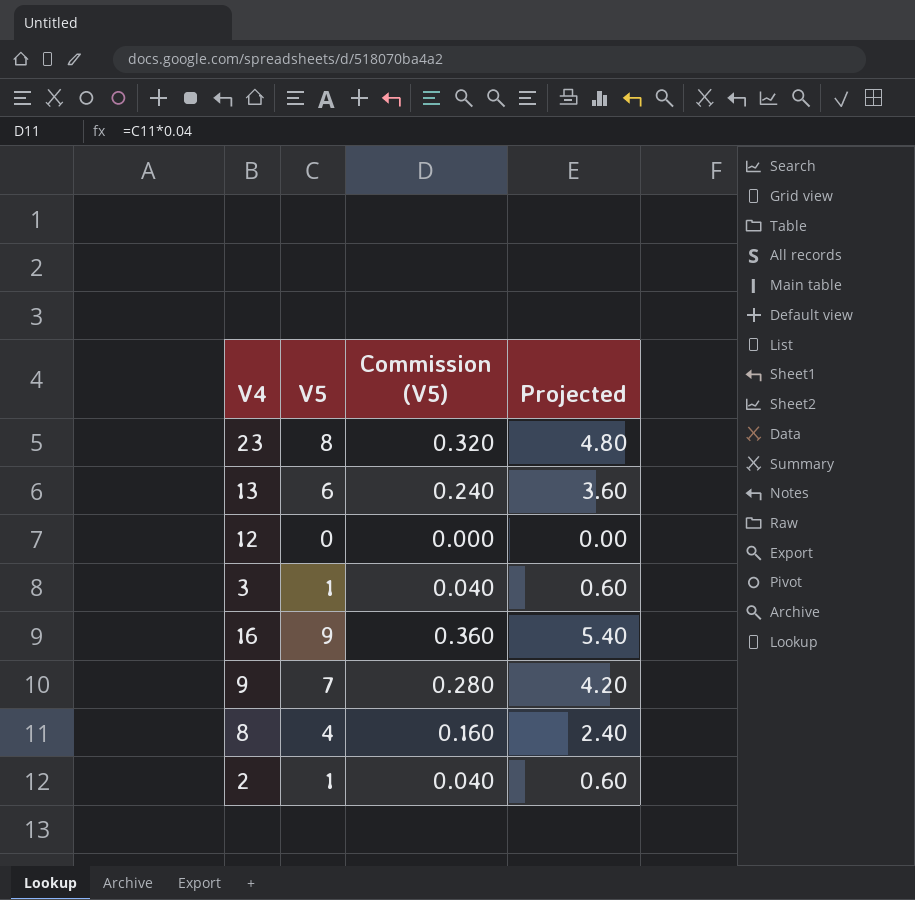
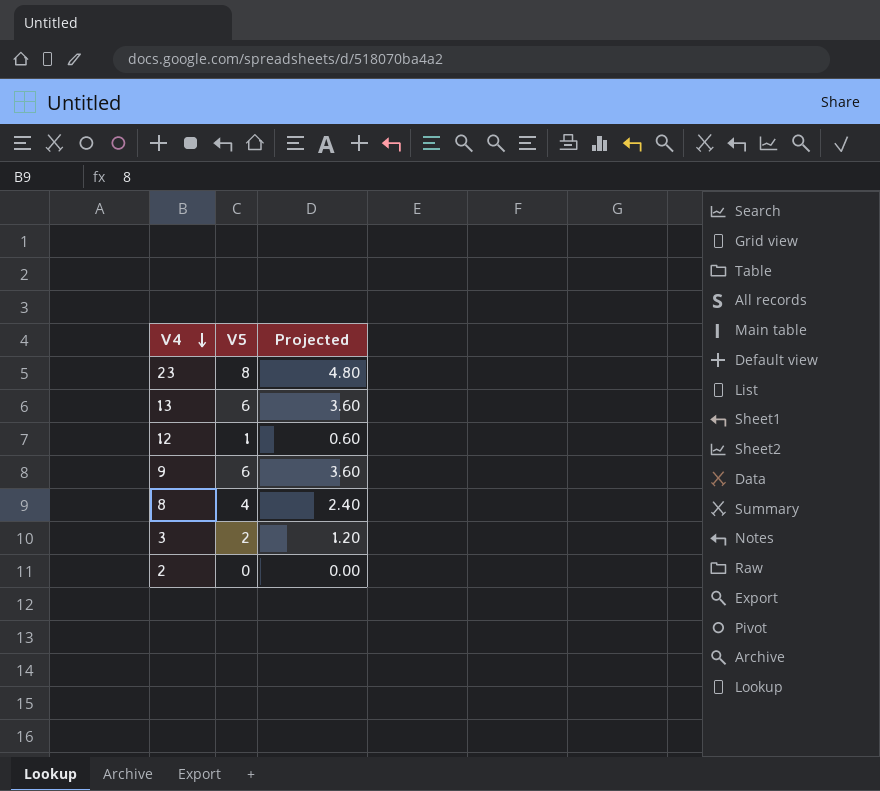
row order: none -> V4 descending
column Commission (V5) | formula: [V5] * 0.04 -> none
row 16: 9 | 0.360 | 5.40 -> none
12 | V5: 0 -> 1
12 | Projected: 0.00 -> 0.60
9 | V5: 7 -> 6
9 | Projected: 4.20 -> 3.60
3 | V5: 1 -> 2
3 | Projected: 0.60 -> 1.20
2 | V5: 1 -> 0
2 | Projected: 0.60 -> 0.00

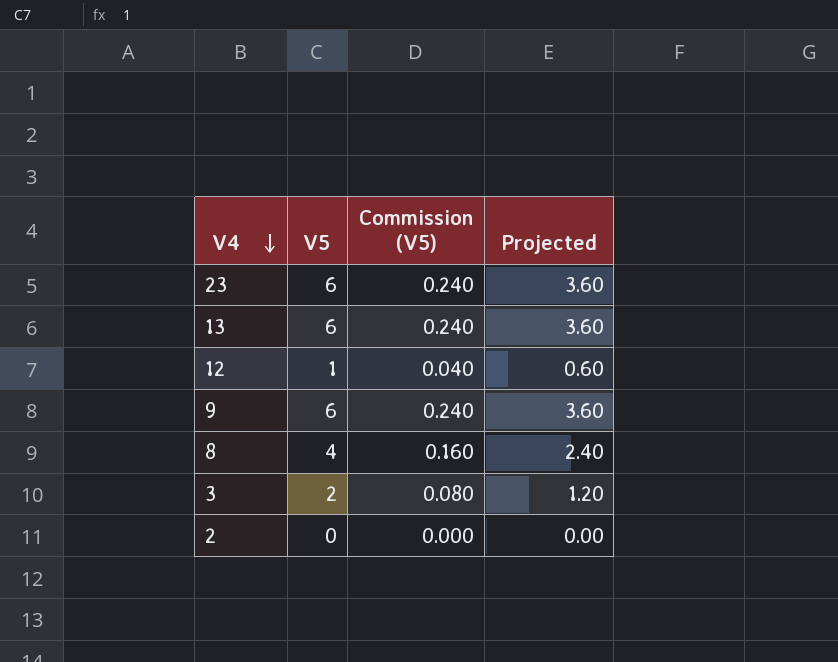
column Commission (V5) | formula: none -> [V5] * 0.04
23 | V5: 8 -> 6
23 | Projected: 4.80 -> 3.60

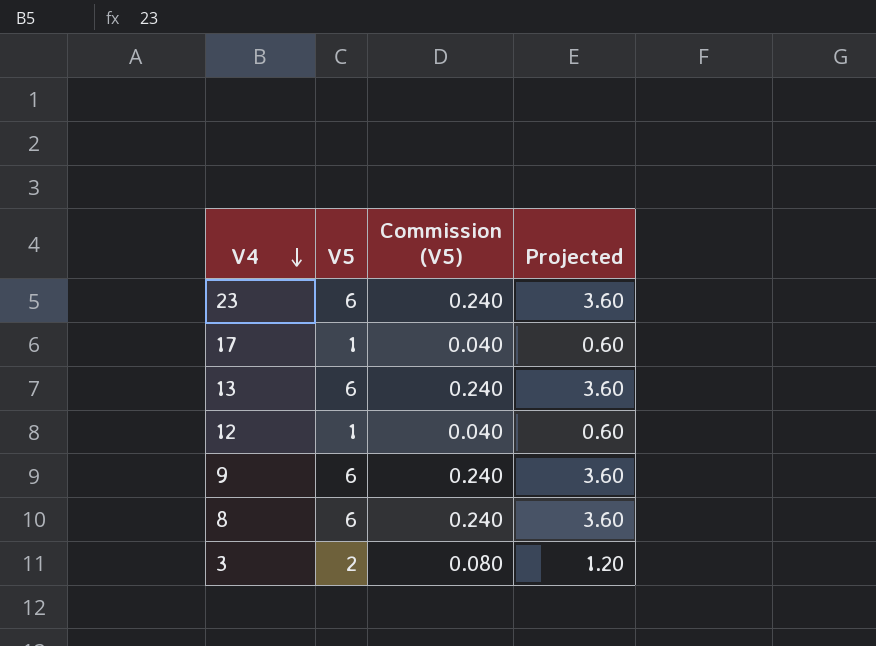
row 2: 0 | 0.000 | 0.00 -> none
row 17: none -> 1 | 0.040 | 0.60
8 | V5: 4 -> 6
8 | Commission (V5): 0.160 -> 0.240
8 | Projected: 2.40 -> 3.60

